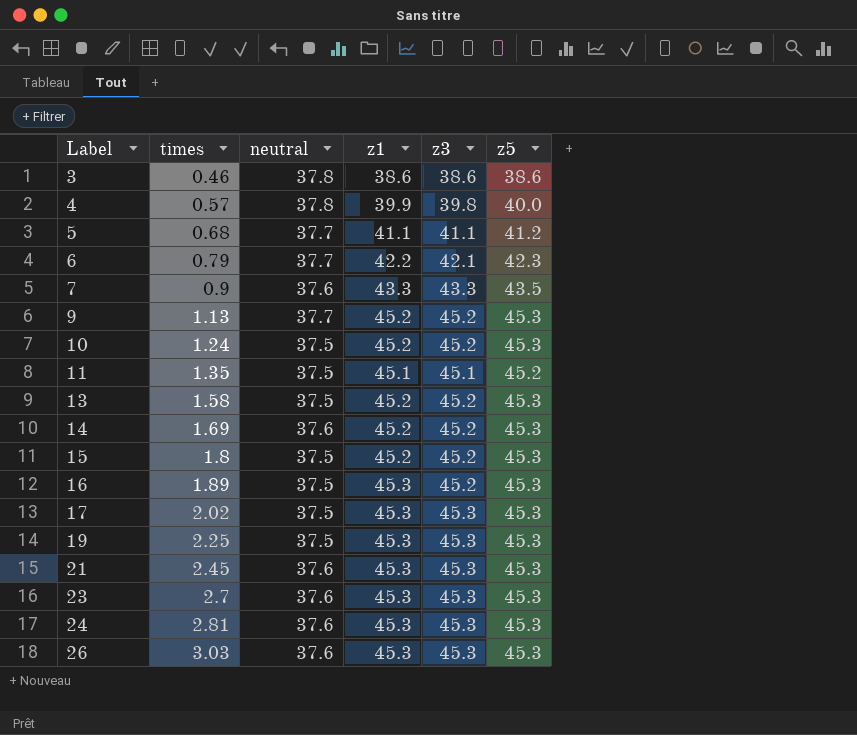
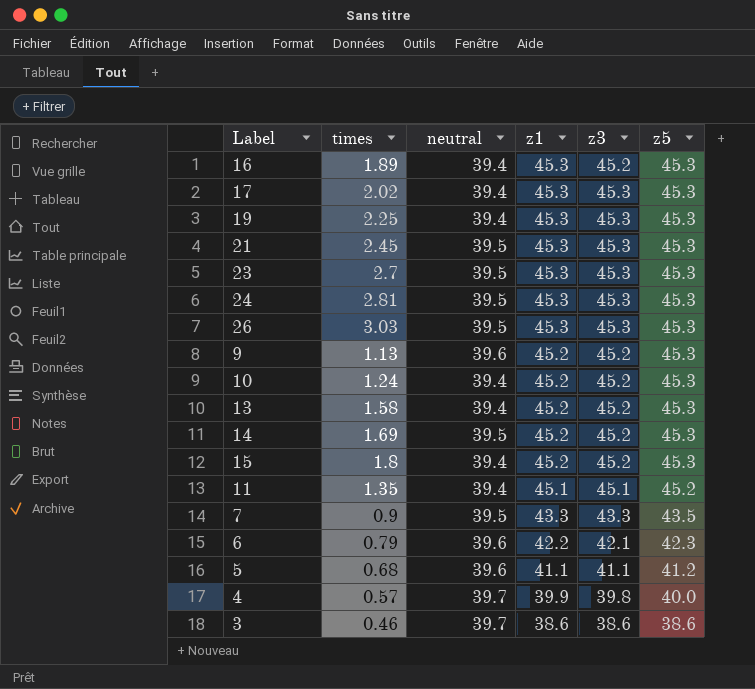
row order: Label ascending -> z1 descending
16 | neutral: 37.5 -> 39.4
17 | neutral: 37.5 -> 39.4
19 | neutral: 37.5 -> 39.4
21 | neutral: 37.6 -> 39.5
23 | neutral: 37.6 -> 39.5
24 | neutral: 37.6 -> 39.5
26 | neutral: 37.6 -> 39.5
9 | neutral: 37.7 -> 39.6
10 | neutral: 37.5 -> 39.4
13 | neutral: 37.5 -> 39.4
14 | neutral: 37.6 -> 39.5
15 | neutral: 37.5 -> 39.4
11 | neutral: 37.5 -> 39.4
7 | neutral: 37.6 -> 39.5
6 | neutral: 37.7 -> 39.6
5 | neutral: 37.7 -> 39.6
4 | neutral: 37.8 -> 39.7
3 | neutral: 37.8 -> 39.7

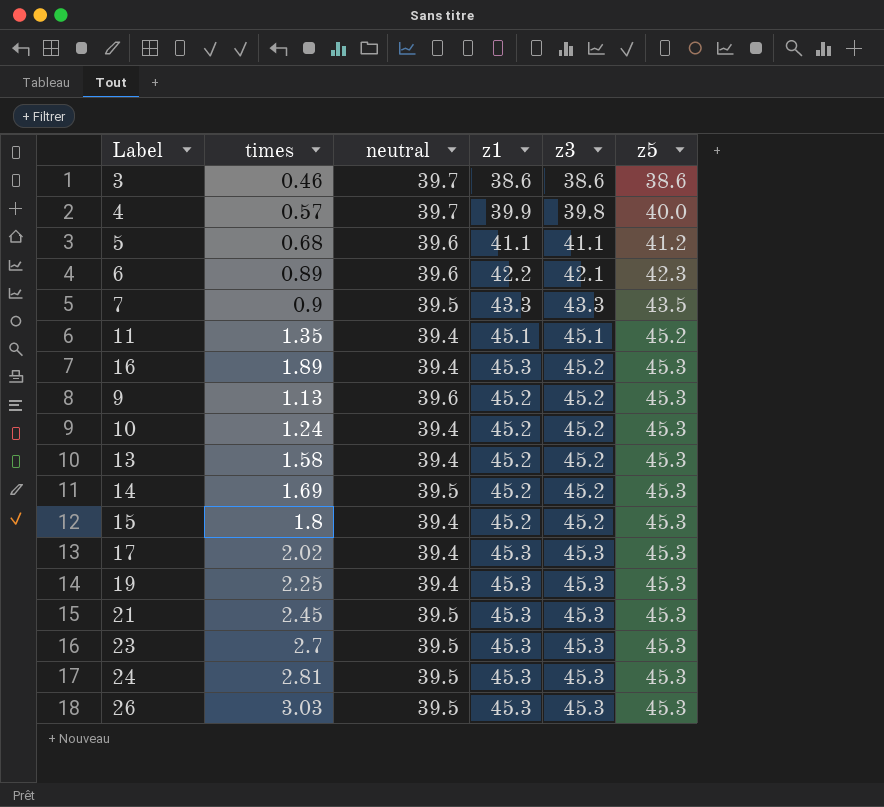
row order: z1 descending -> z3 ascending
6 | times: 0.79 -> 0.89

